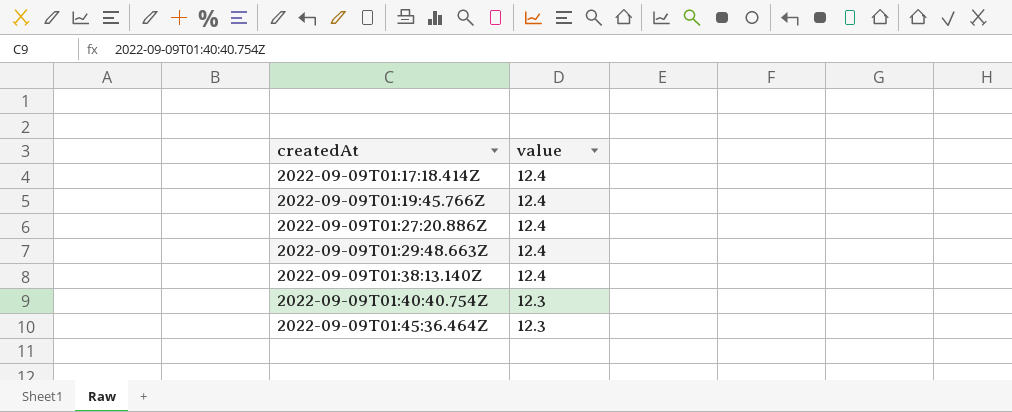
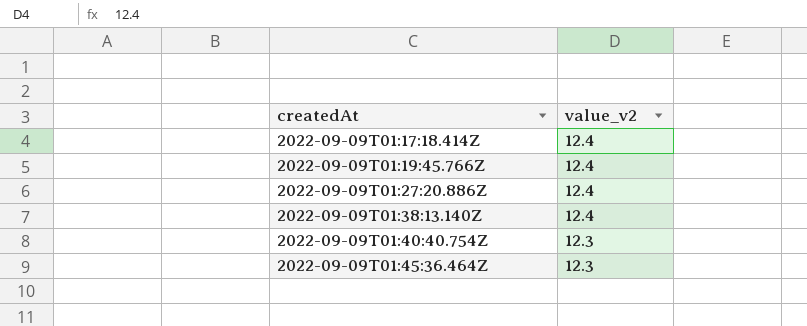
column name: value -> value_v2
row 2022-09-09T01:29:48.663Z: 12.4 -> none

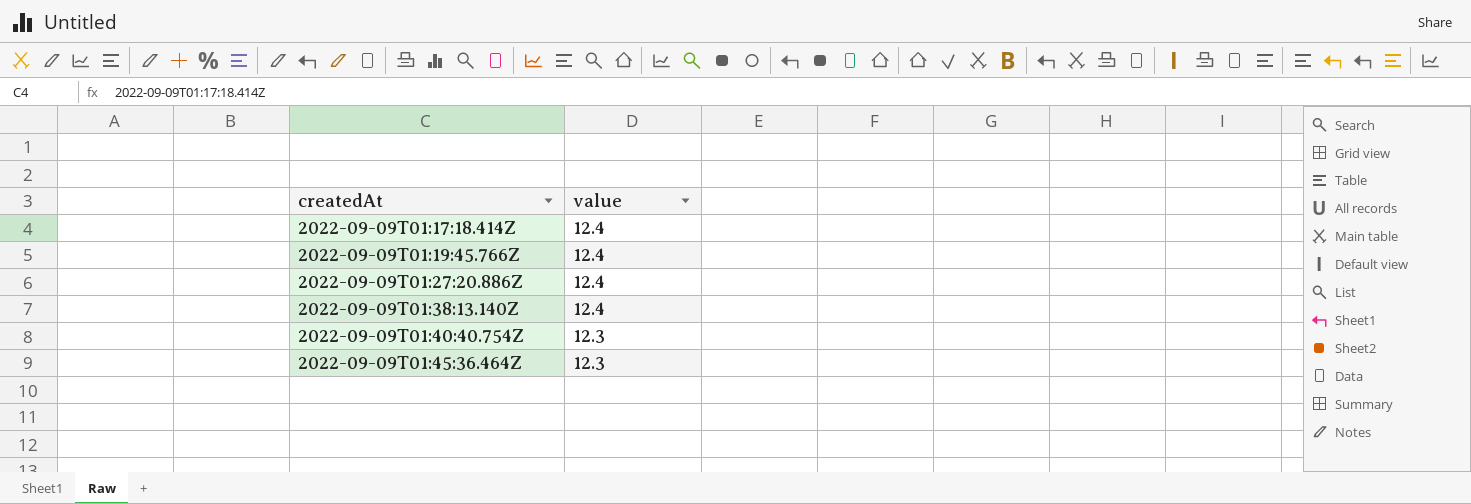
column name: value_v2 -> value

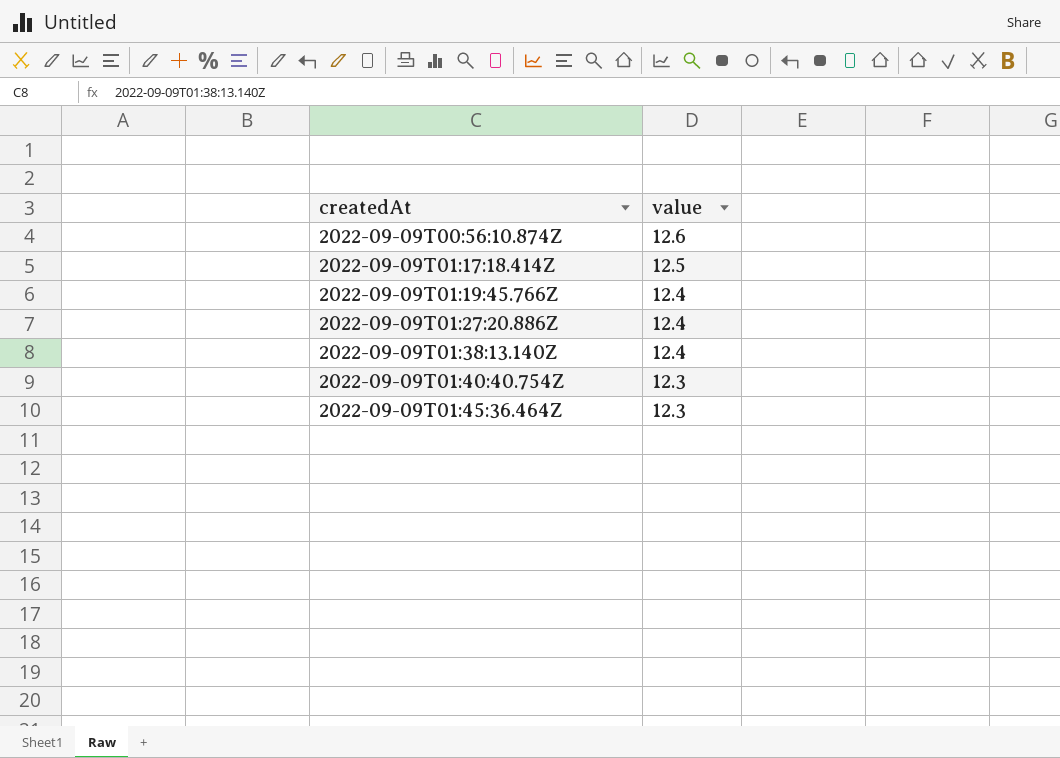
row 2022-09-09T00:56:10.874Z: none -> 12.6
2022-09-09T01:17:18.414Z | value: 12.4 -> 12.5

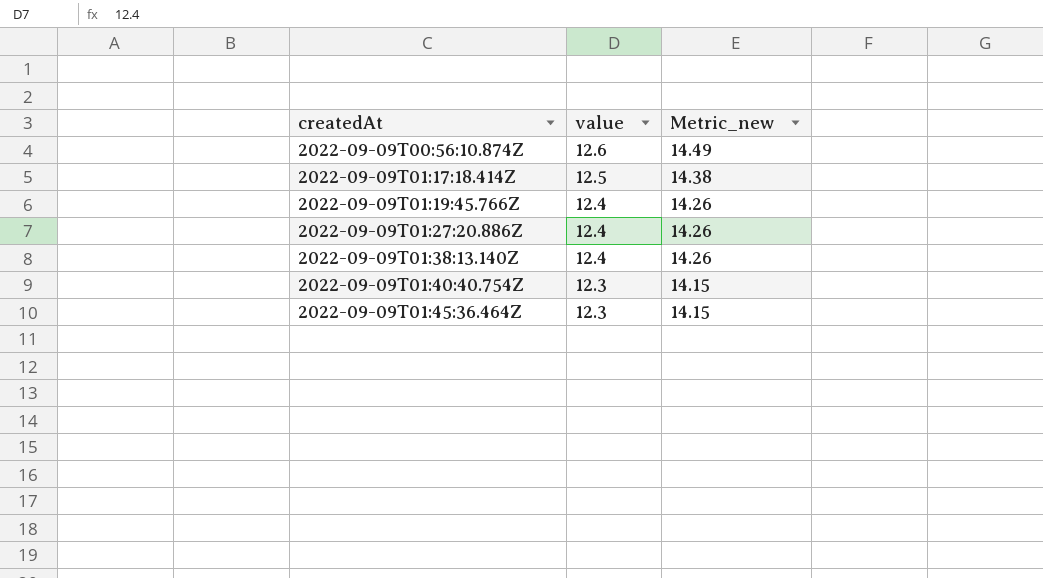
column Metric_new | formula: none -> [value] * 1.15

